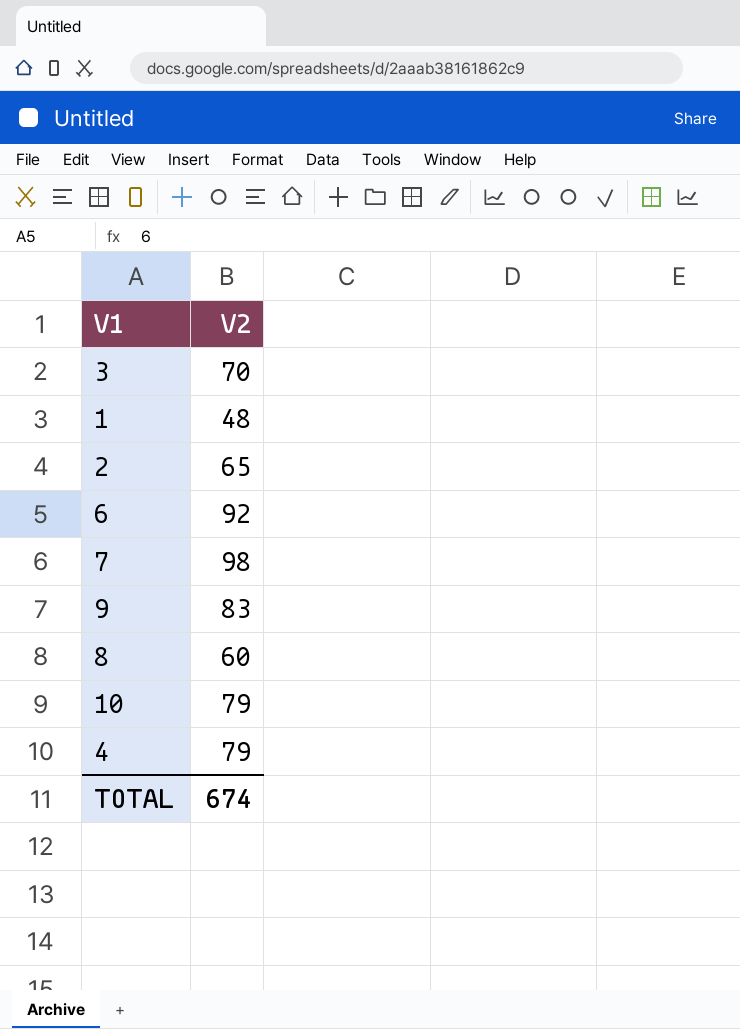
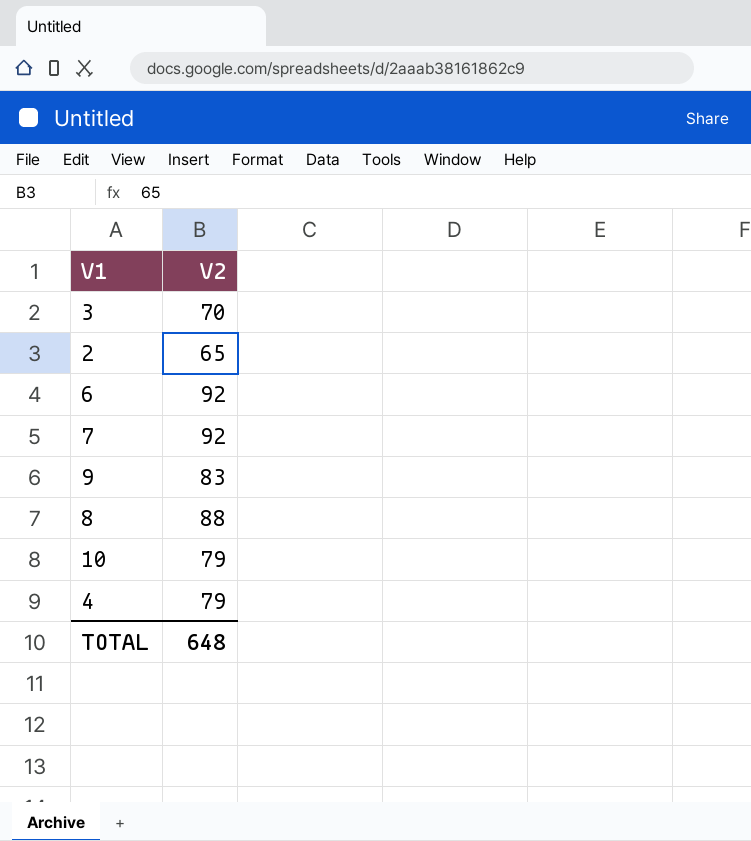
row 1: 48 -> none
7 | V2: 98 -> 92
8 | V2: 60 -> 88
TOTAL | V2: 674 -> 648

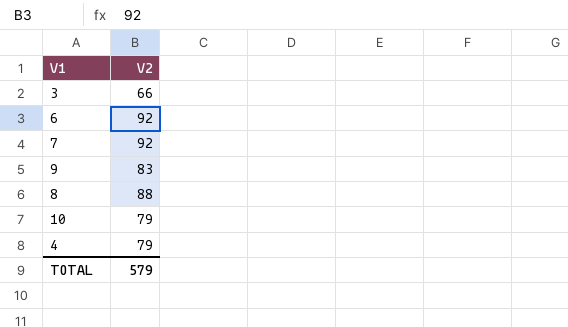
row 2: 65 -> none
3 | V2: 70 -> 66
TOTAL | V2: 648 -> 579

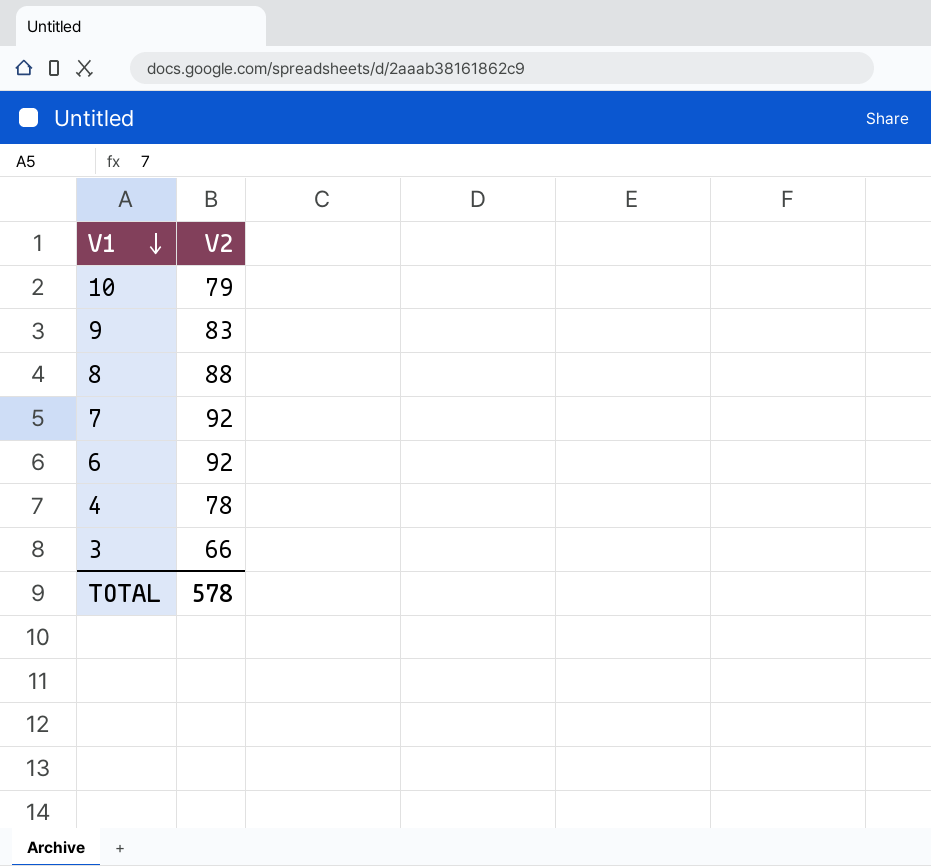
row order: none -> V1 descending
4 | V2: 79 -> 78
TOTAL | V2: 579 -> 578

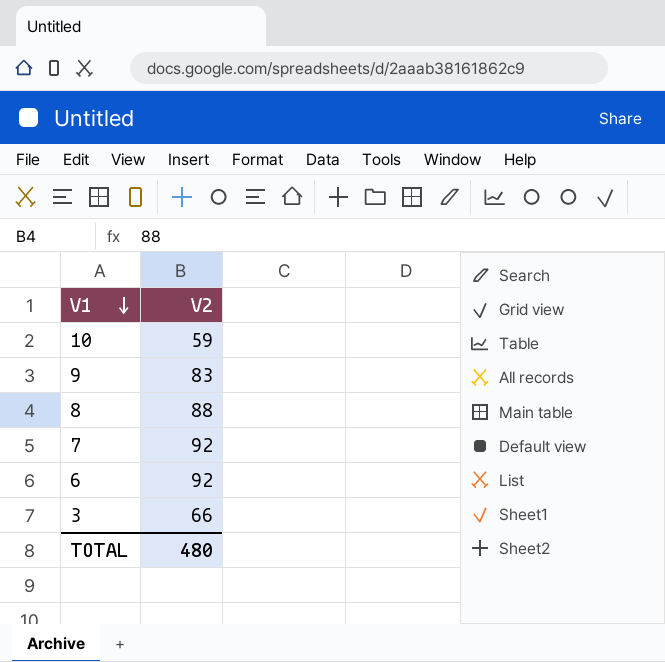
row 4: 78 -> none
10 | V2: 79 -> 59
TOTAL | V2: 578 -> 480

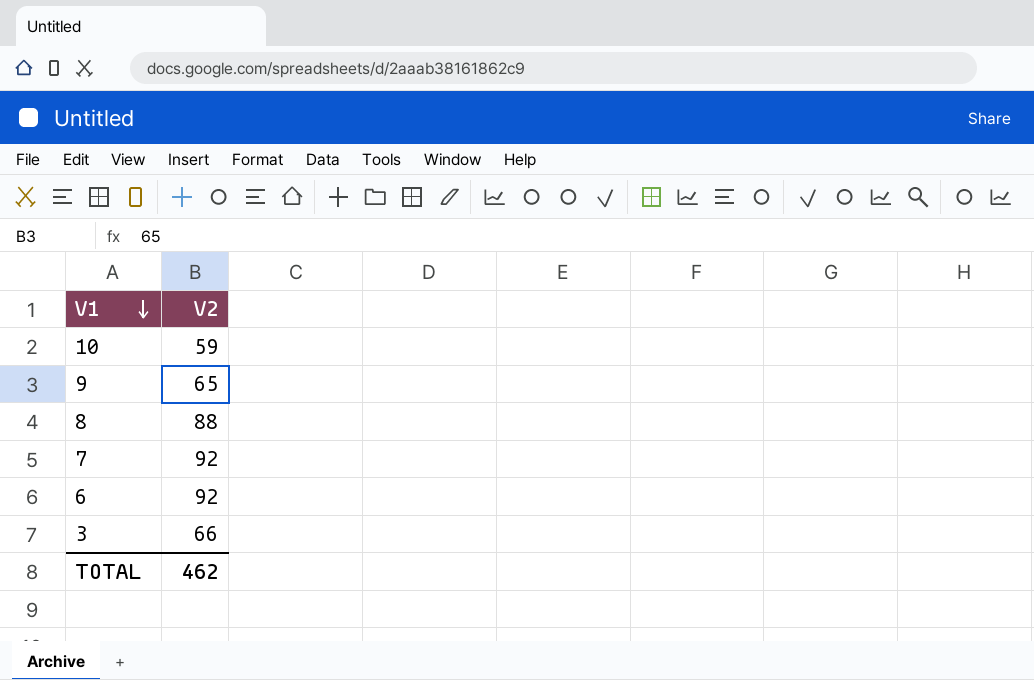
9 | V2: 83 -> 65
TOTAL | V2: 480 -> 462

